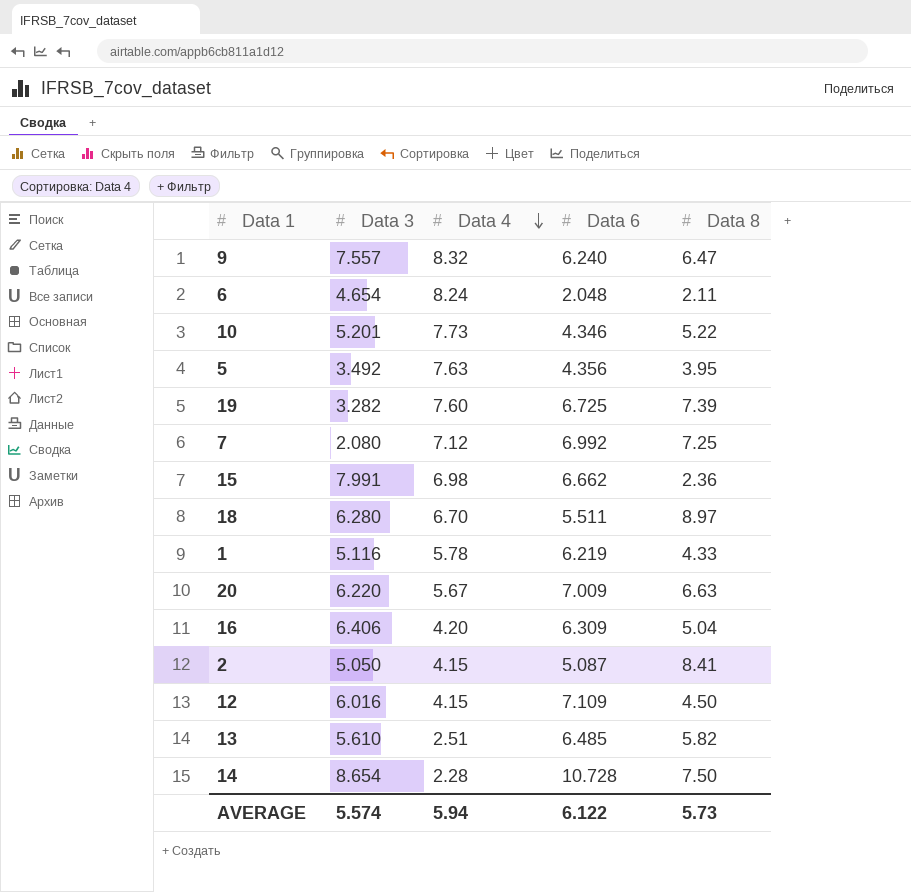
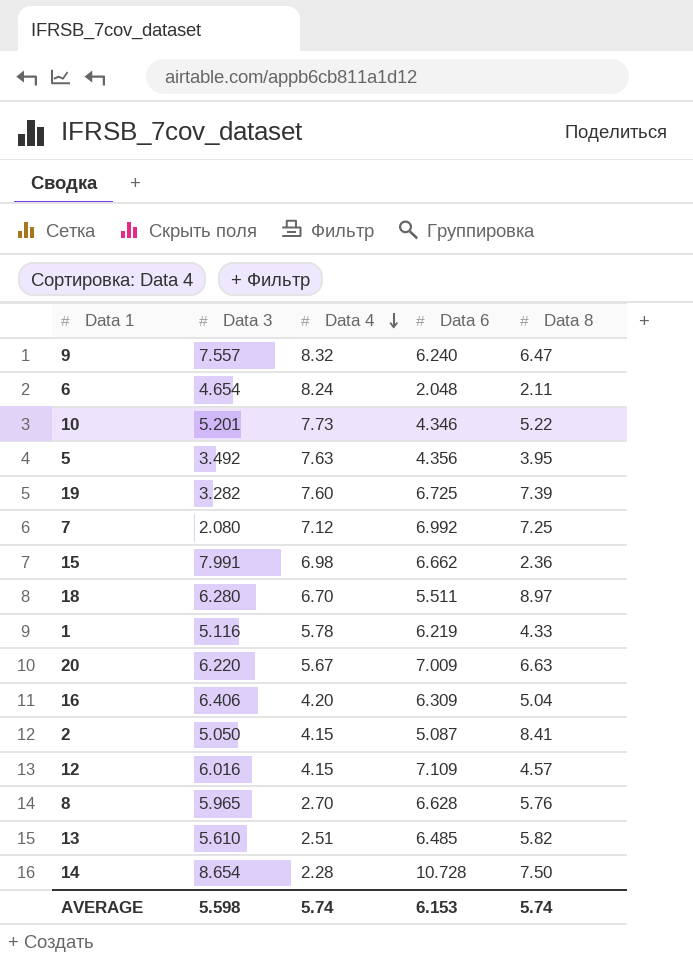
12 | Data 8: 4.50 -> 4.57
row 8: none -> 5.965 | 2.70 | 6.628 | 5.76
AVERAGE | Data 3: 5.574 -> 5.598
AVERAGE | Data 4: 5.94 -> 5.74
AVERAGE | Data 6: 6.122 -> 6.153
AVERAGE | Data 8: 5.73 -> 5.74

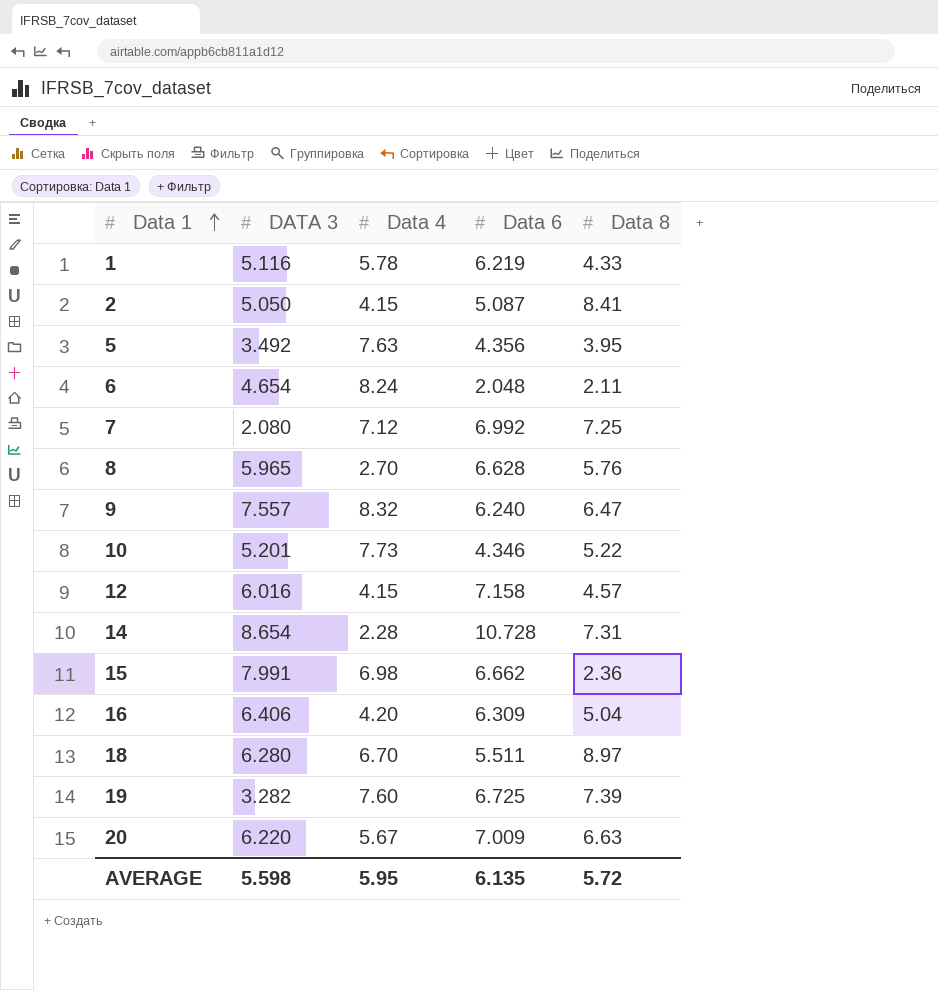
row order: Data 4 descending -> Data 1 ascending
column name: Data 3 -> DATA 3
row 13: 5.610 | 2.51 | 6.485 | 5.82 -> none
12 | Data 6: 7.109 -> 7.158
14 | Data 8: 7.50 -> 7.31
AVERAGE | Data 4: 5.74 -> 5.95
AVERAGE | Data 6: 6.153 -> 6.135
AVERAGE | Data 8: 5.74 -> 5.72

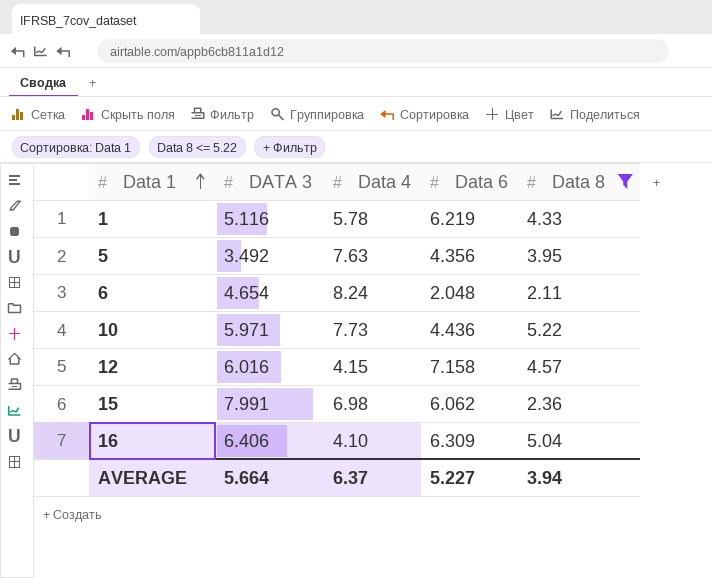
filter: none -> Data 8 <= 5.22
10 | DATA 3: 5.201 -> 5.971
10 | Data 6: 4.346 -> 4.436
15 | Data 6: 6.662 -> 6.062
16 | Data 4: 4.20 -> 4.10
AVERAGE | DATA 3: 5.598 -> 5.664
AVERAGE | Data 4: 5.95 -> 6.37
AVERAGE | Data 6: 6.135 -> 5.227
AVERAGE | Data 8: 5.72 -> 3.94

